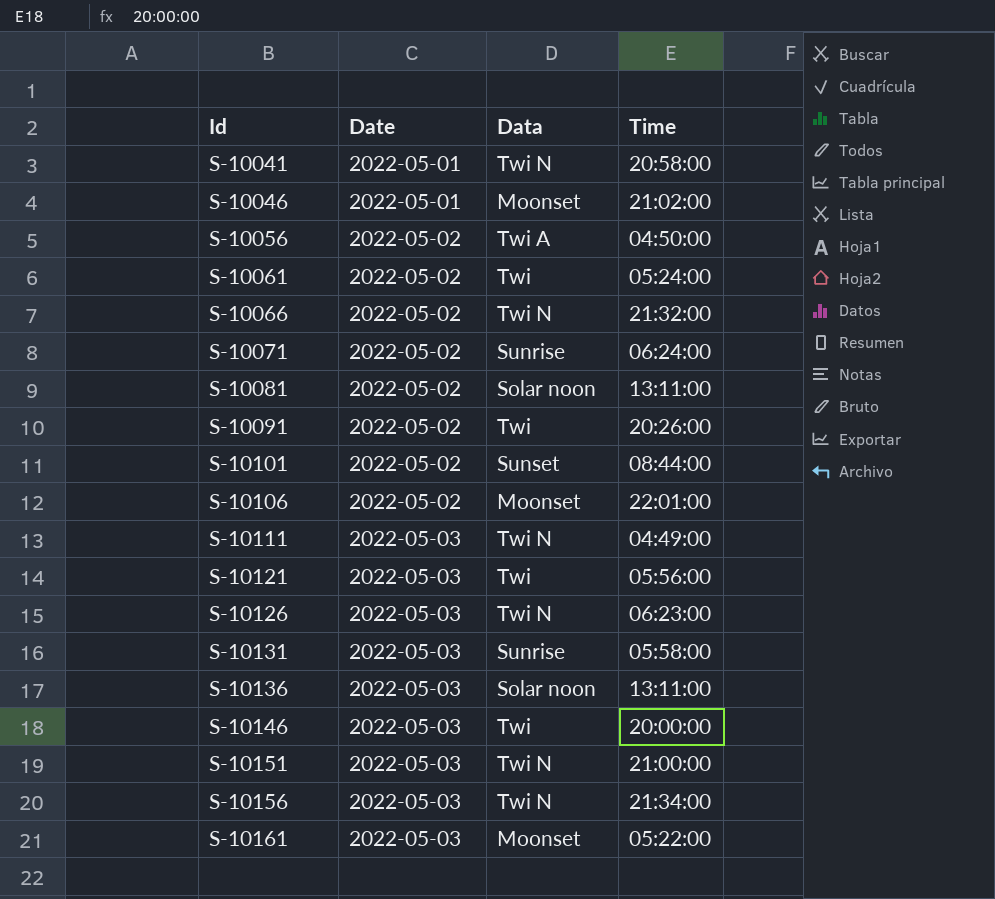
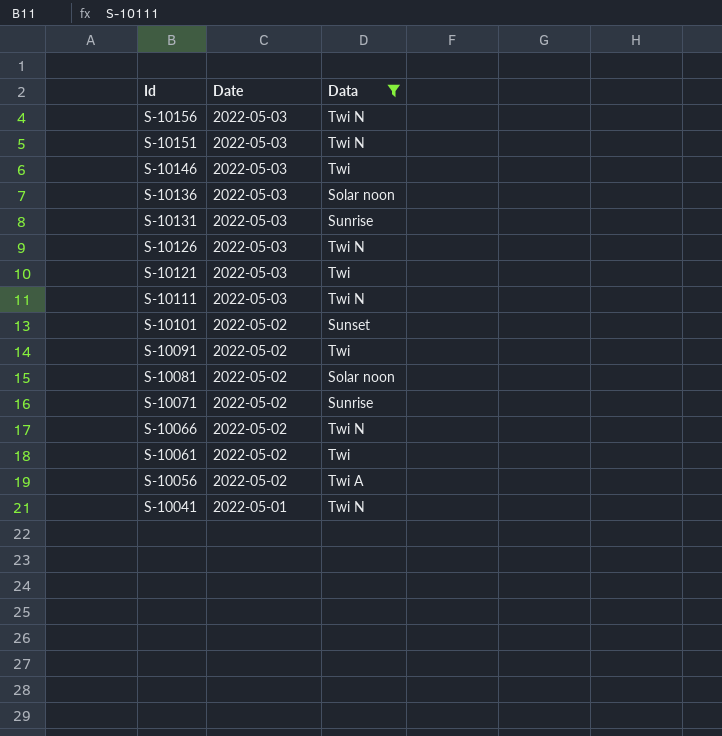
filter: none -> Data != Moonset
row order: Id ascending -> Id descending
column Time | position: 4 -> none

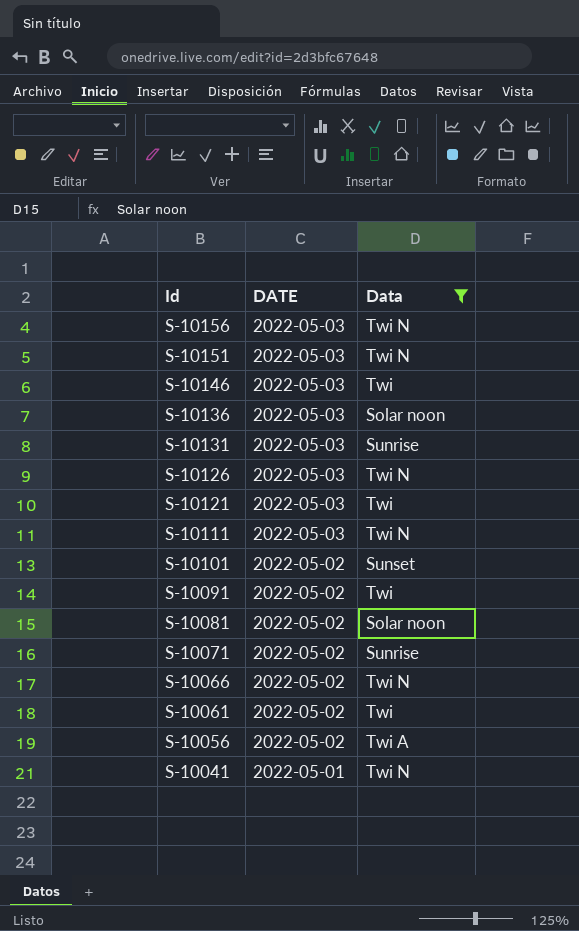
column name: Date -> DATE

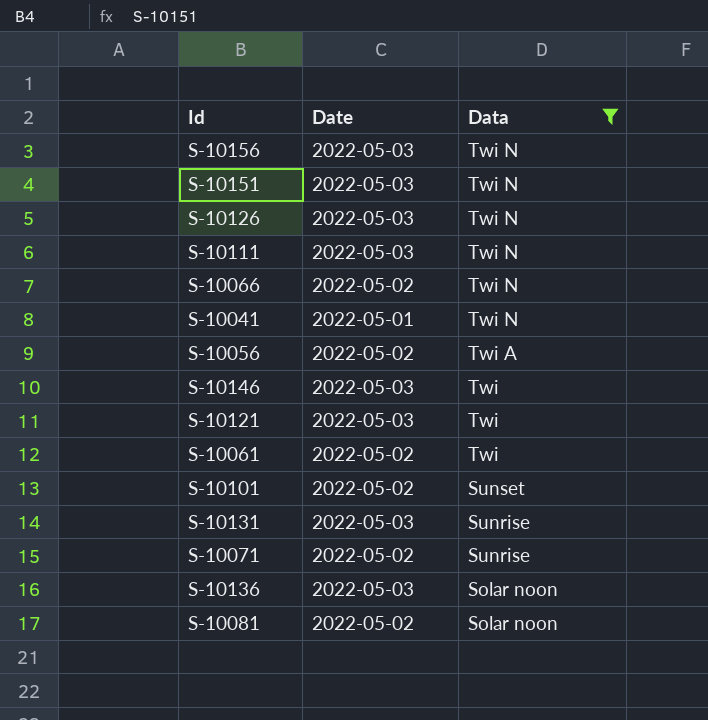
row order: Id descending -> Data descending
column name: DATE -> Date
row S-10091: 2022-05-02 | Twi -> none

